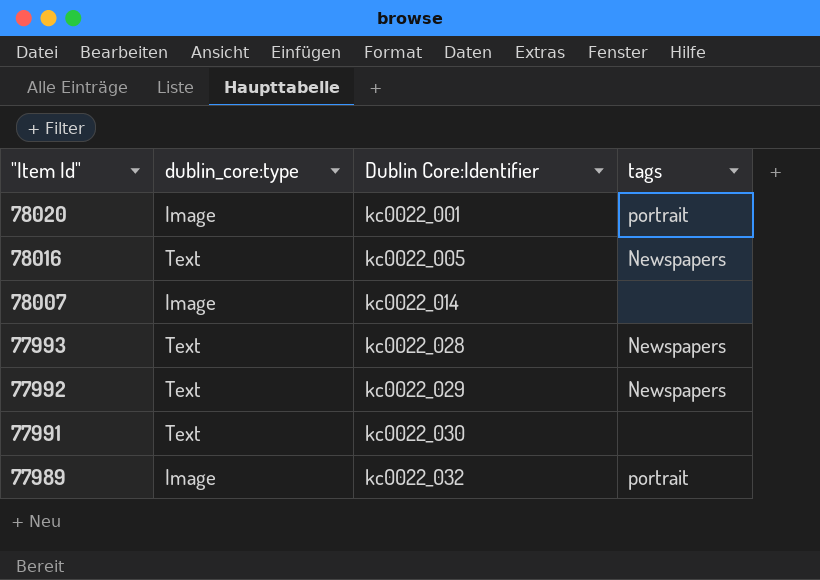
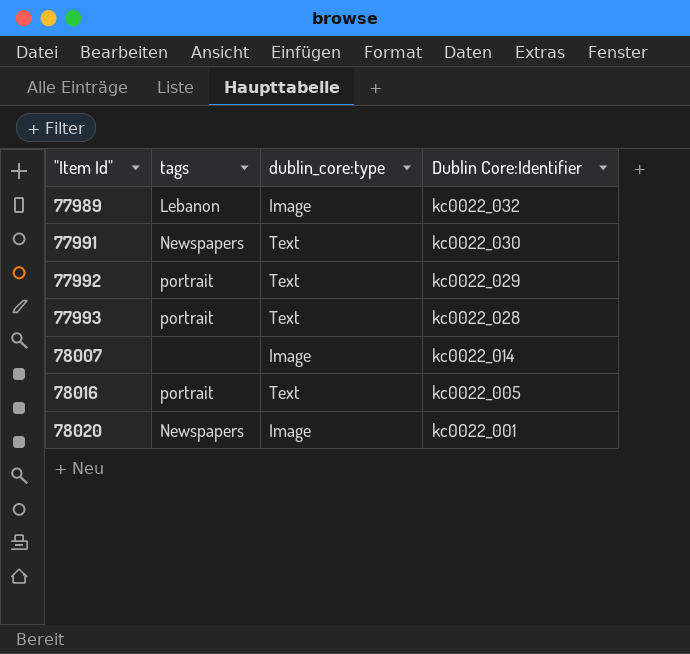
row order: "Item Id" descending -> "Item Id" ascending
column tags | position: 4 -> 2
77989 | tags: portrait -> Lebanon
77991 | tags: none -> Newspapers
77992 | tags: Newspapers -> portrait
77993 | tags: Newspapers -> portrait
78016 | tags: Newspapers -> portrait
78020 | tags: portrait -> Newspapers

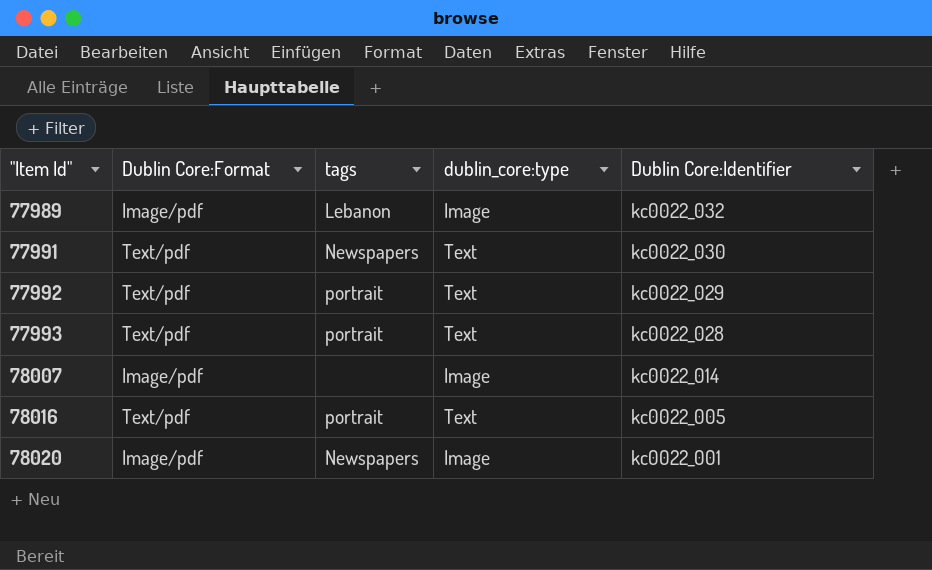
column Dublin Core:Format | position: none -> 2

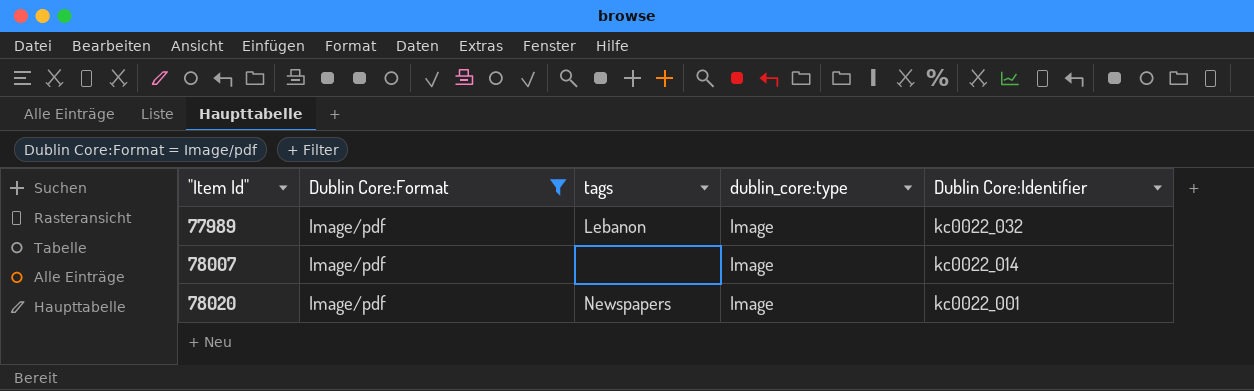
filter: none -> Dublin Core:Format = Image/pdf

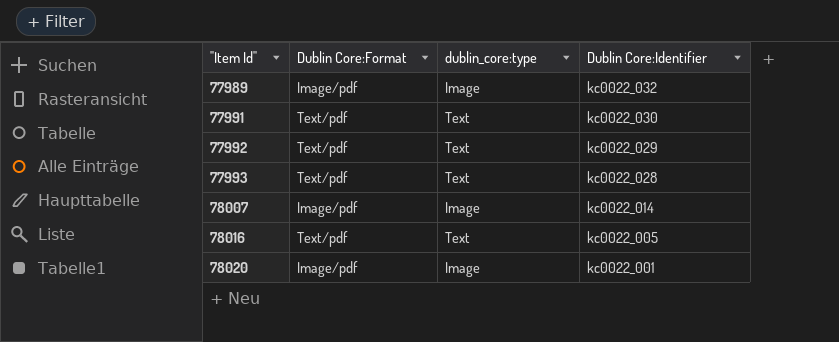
filter: Dublin Core:Format = Image/pdf -> none
column tags | position: 3 -> none

